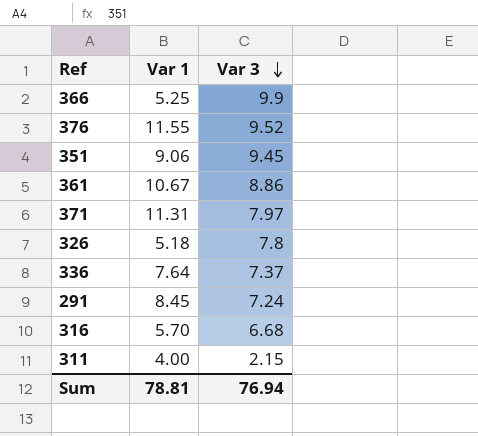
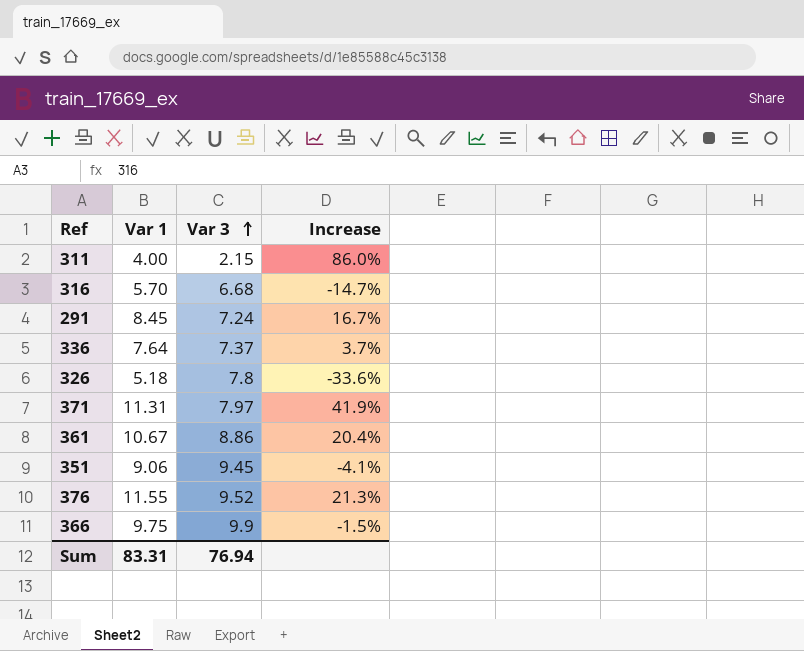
row order: Var 3 descending -> Var 3 ascending
column Increase | formula: none -> ([Var 1] - [Var 3]) / [Var 3]
366 | Var 1: 5.25 -> 9.75
Sum | Var 1: 78.81 -> 83.31

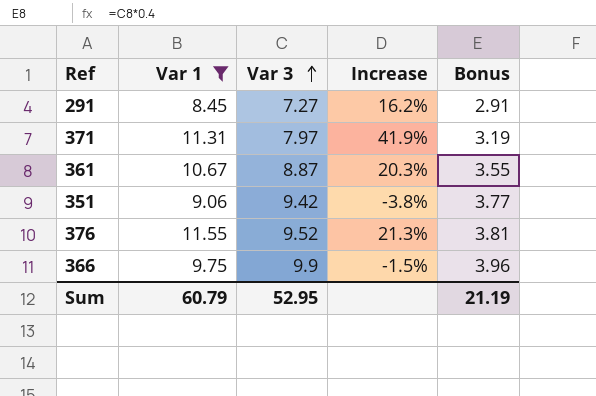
filter: none -> Var 1 >= 8.45
column Bonus | formula: none -> [Var 3] * 0.4
291 | Var 3: 7.24 -> 7.27
291 | Increase: 16.7% -> 16.2%
361 | Var 3: 8.86 -> 8.87
361 | Increase: 20.4% -> 20.3%
351 | Var 3: 9.45 -> 9.42
351 | Increase: -4.1% -> -3.8%
Sum | Var 1: 83.31 -> 60.79
Sum | Var 3: 76.94 -> 52.95

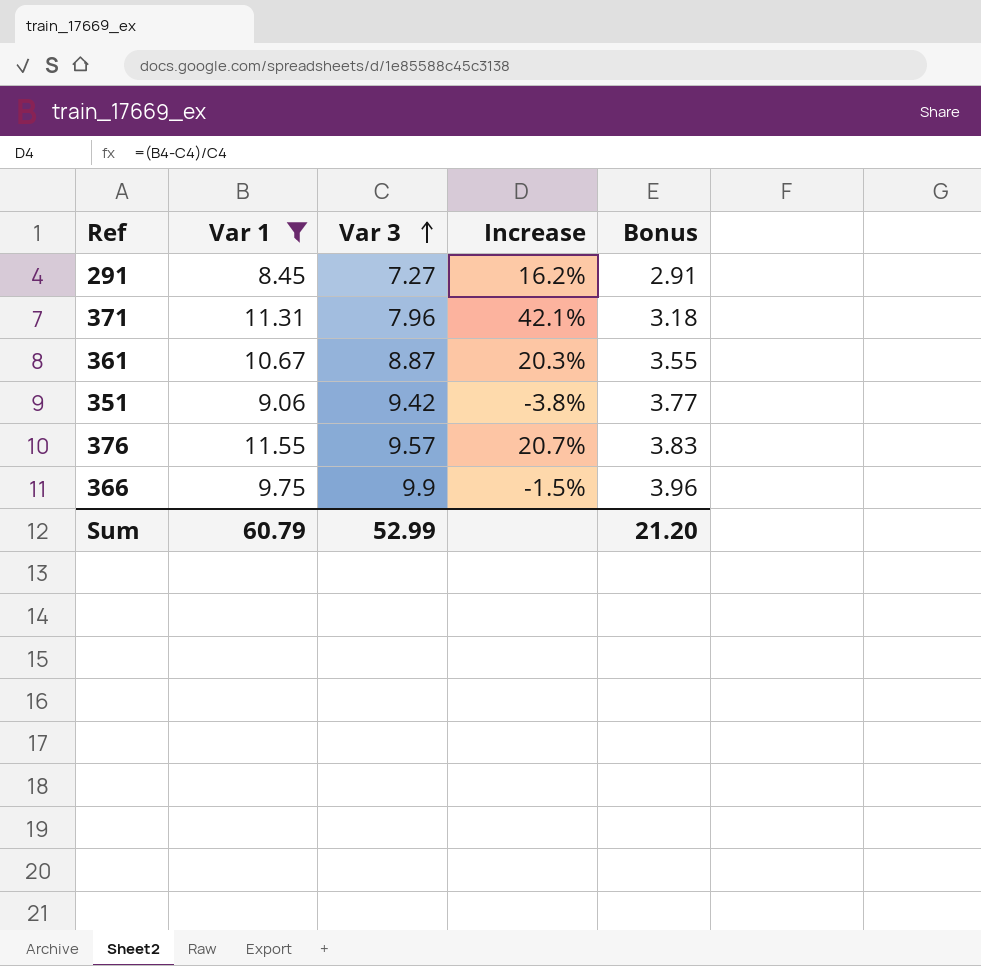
371 | Var 3: 7.97 -> 7.96
371 | Increase: 41.9% -> 42.1%
371 | Bonus: 3.19 -> 3.18
376 | Var 3: 9.52 -> 9.57
376 | Increase: 21.3% -> 20.7%
376 | Bonus: 3.81 -> 3.83
Sum | Var 3: 52.95 -> 52.99
Sum | Bonus: 21.19 -> 21.20

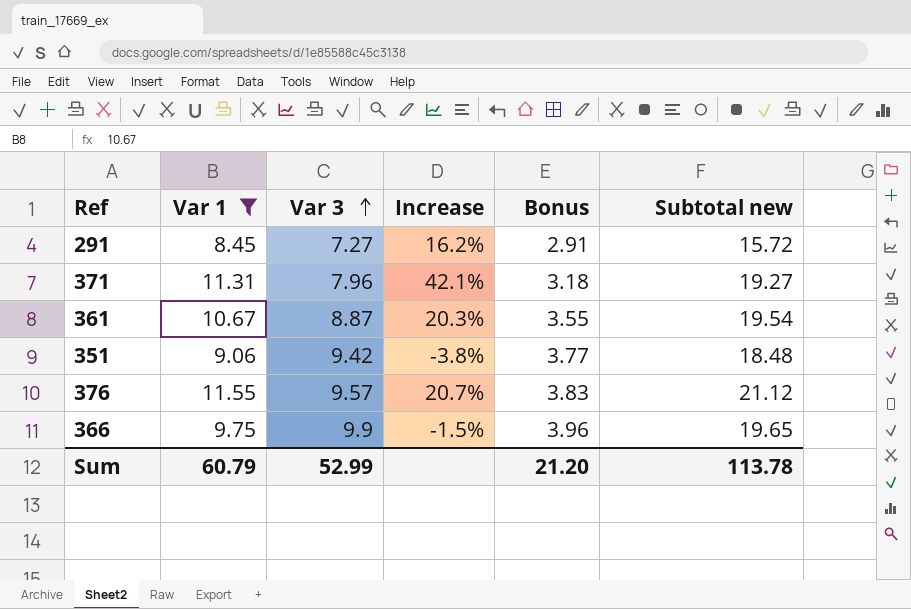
column Subtotal new | formula: none -> [Var 1] + [Var 3]

